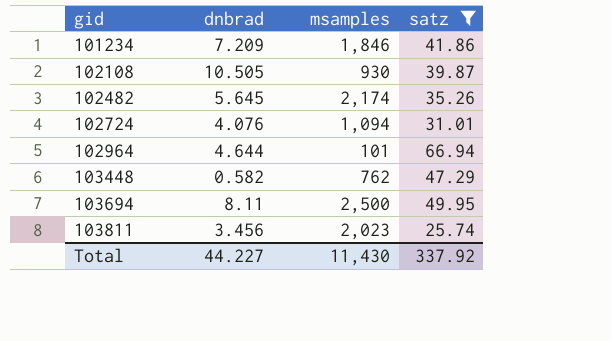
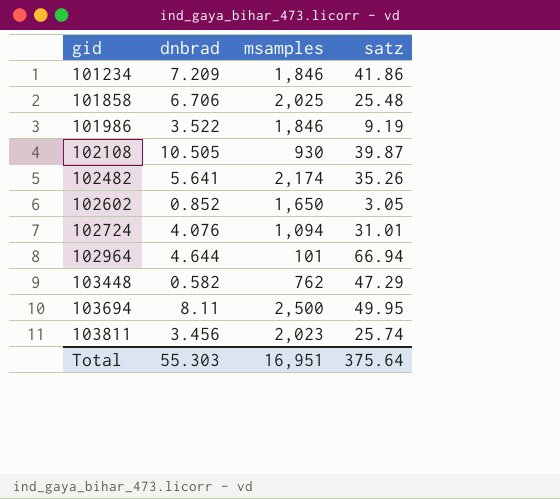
filter: satz >= 25.74 -> none
102482 | dnbrad: 5.645 -> 5.641
Total | dnbrad: 44.227 -> 55.303
Total | msamples: 11,430 -> 16,951
Total | satz: 337.92 -> 375.64

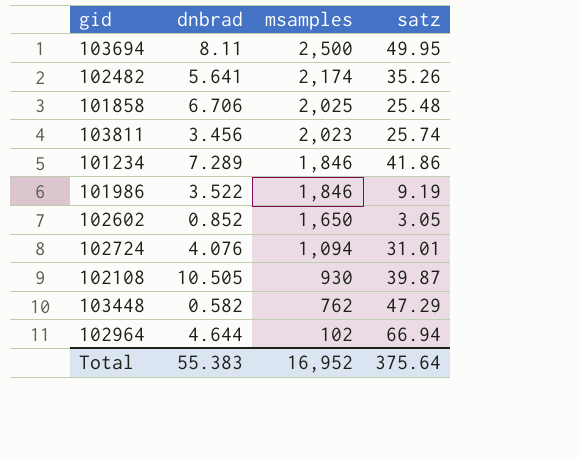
row order: gid ascending -> msamples descending
101234 | dnbrad: 7.209 -> 7.289
102964 | msamples: 101 -> 102
Total | dnbrad: 55.303 -> 55.383
Total | msamples: 16,951 -> 16,952

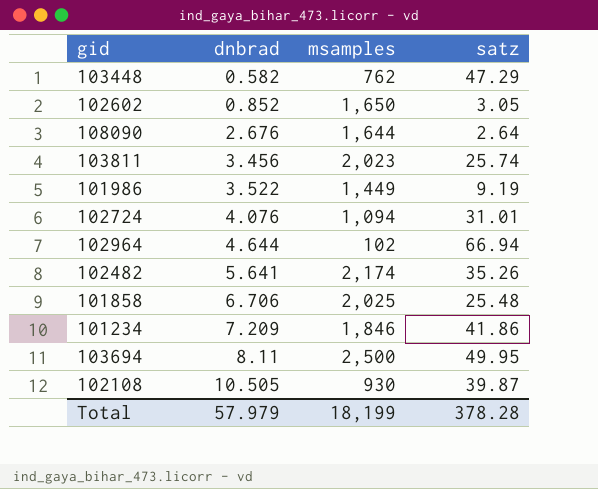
row order: msamples descending -> dnbrad ascending
row 108090: none -> 2.676 | 1,644 | 2.64
101986 | msamples: 1,846 -> 1,449
101234 | dnbrad: 7.289 -> 7.209
Total | dnbrad: 55.383 -> 57.979
Total | msamples: 16,952 -> 18,199
Total | satz: 375.64 -> 378.28

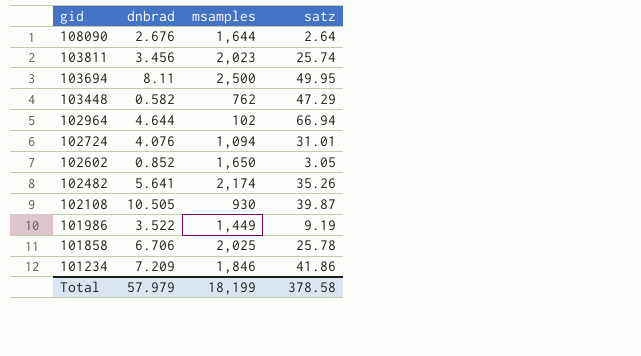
row order: dnbrad ascending -> gid descending
101858 | satz: 25.48 -> 25.78
Total | satz: 378.28 -> 378.58

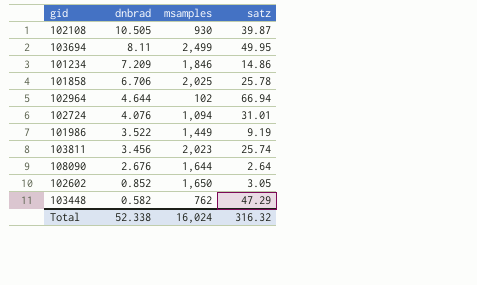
row order: gid descending -> dnbrad descending
row 102482: 5.641 | 2,174 | 35.26 -> none
103694 | msamples: 2,500 -> 2,499
101234 | satz: 41.86 -> 14.86
Total | dnbrad: 57.979 -> 52.338
Total | msamples: 18,199 -> 16,024
Total | satz: 378.58 -> 316.32

